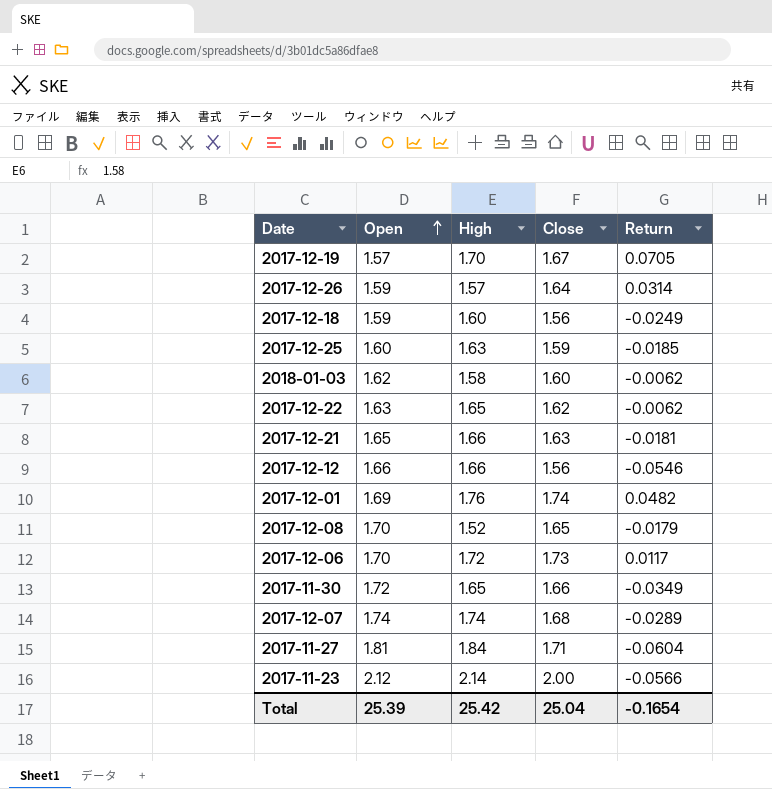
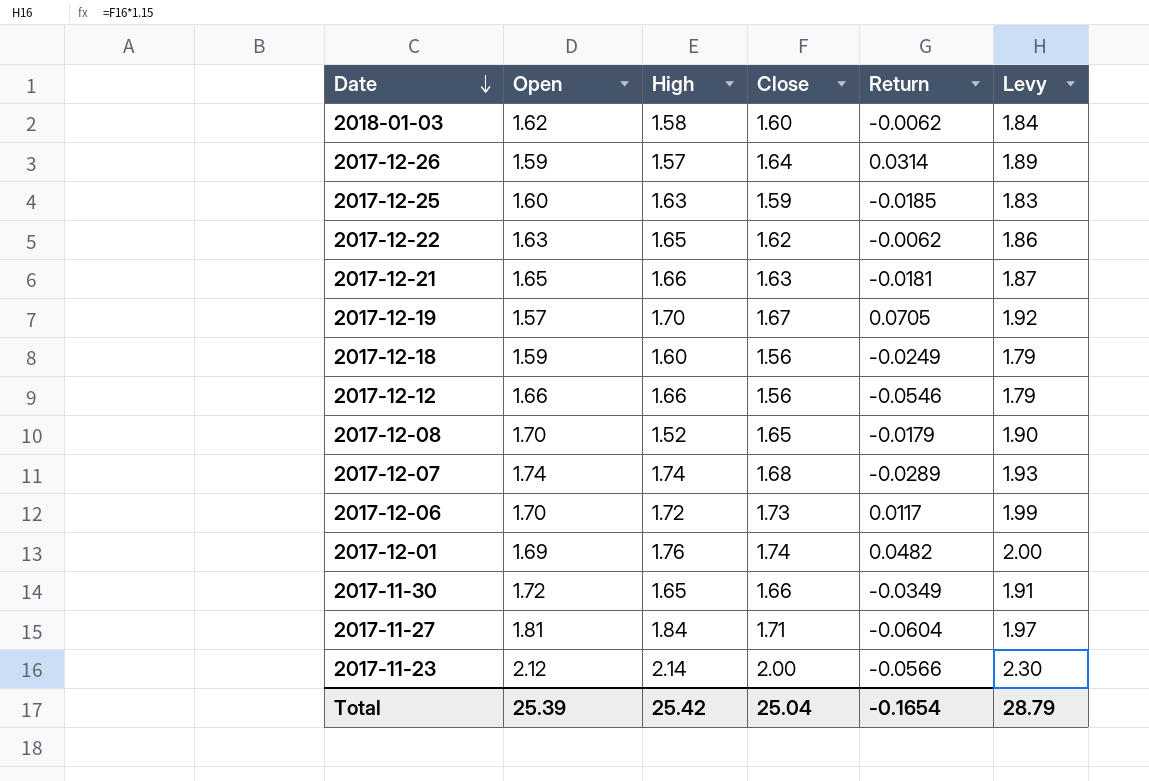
row order: Open ascending -> Date descending
column Levy | formula: none -> [Close] * 1.15

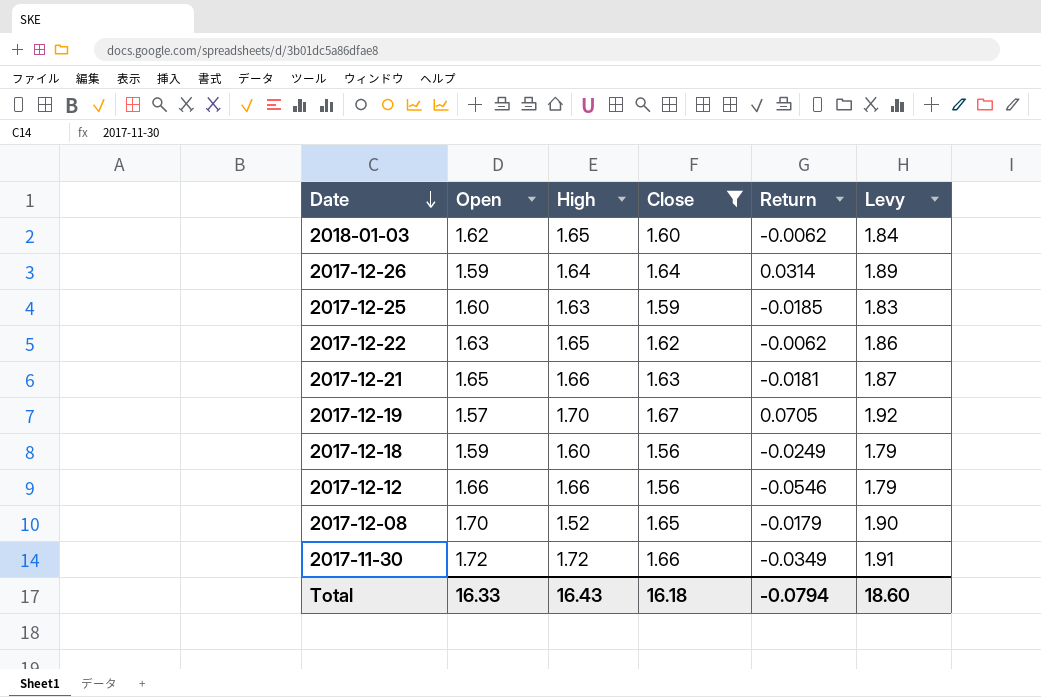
filter: none -> Close <= 1.67
2018-01-03 | High: 1.58 -> 1.65
2017-12-26 | High: 1.57 -> 1.64
2017-11-30 | High: 1.65 -> 1.72
Total | Open: 25.39 -> 16.33
Total | High: 25.42 -> 16.43
Total | Close: 25.04 -> 16.18
Total | Return: -0.1654 -> -0.0794
Total | Levy: 28.79 -> 18.60

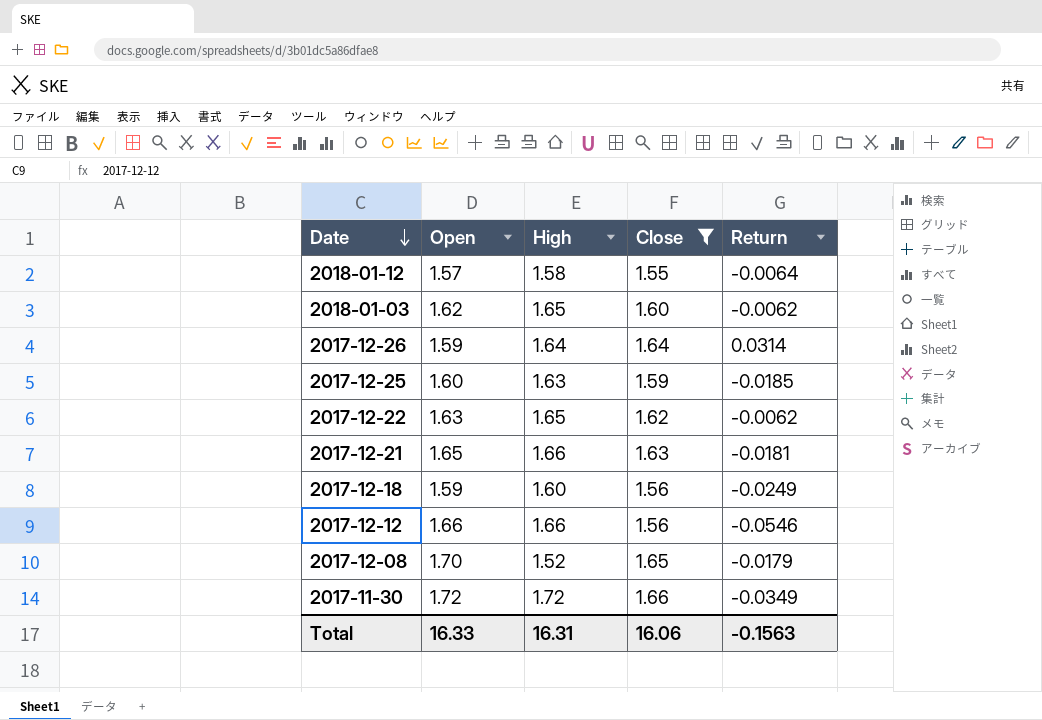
column Levy | formula: [Close] * 1.15 -> none
row 2017-12-19: 1.57 | 1.70 | 1.67 | 0.0705 | 1.92 -> none
row 2018-01-12: none -> 1.57 | 1.58 | 1.55 | -0.0064
Total | High: 16.43 -> 16.31
Total | Close: 16.18 -> 16.06
Total | Return: -0.0794 -> -0.1563

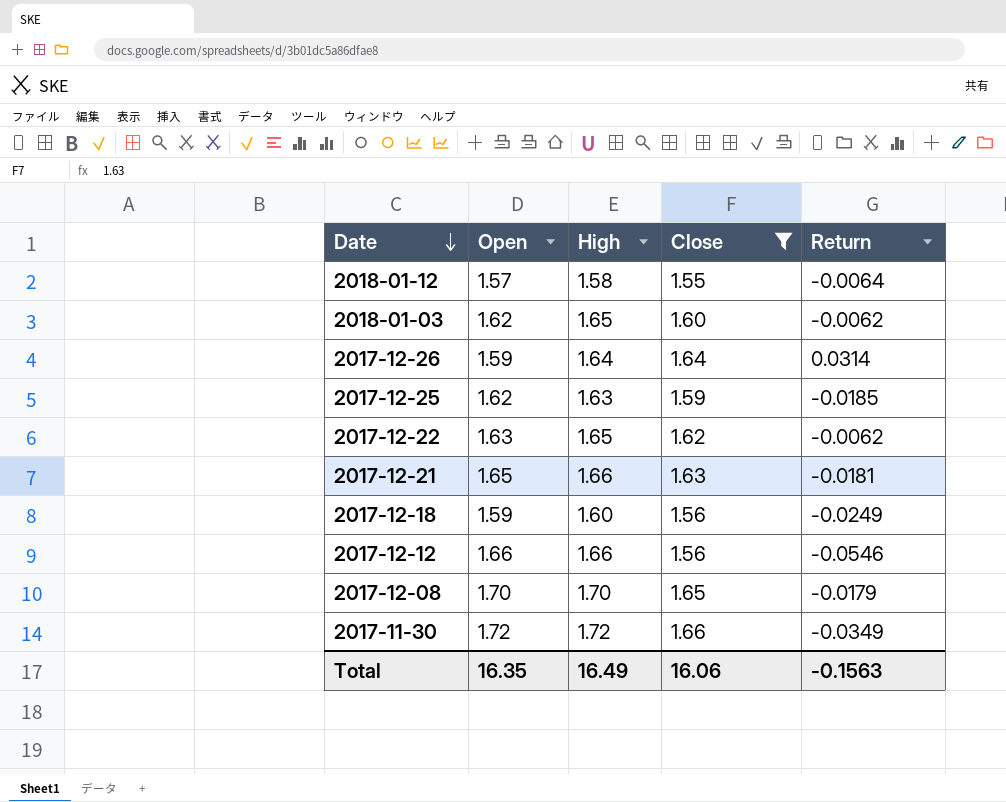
2017-12-25 | Open: 1.60 -> 1.62
2017-12-08 | High: 1.52 -> 1.70
Total | Open: 16.33 -> 16.35
Total | High: 16.31 -> 16.49

